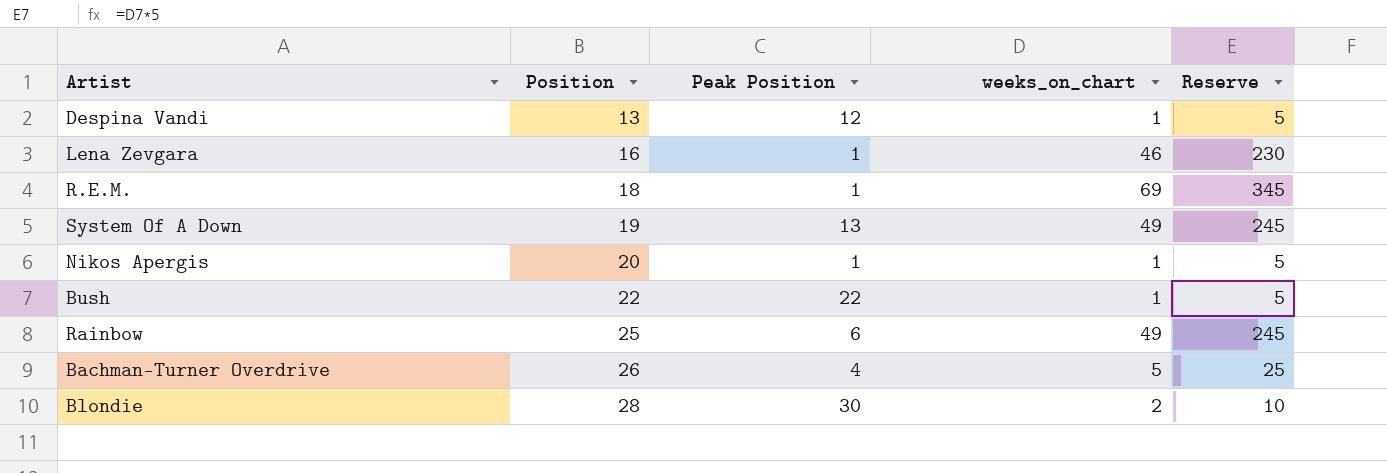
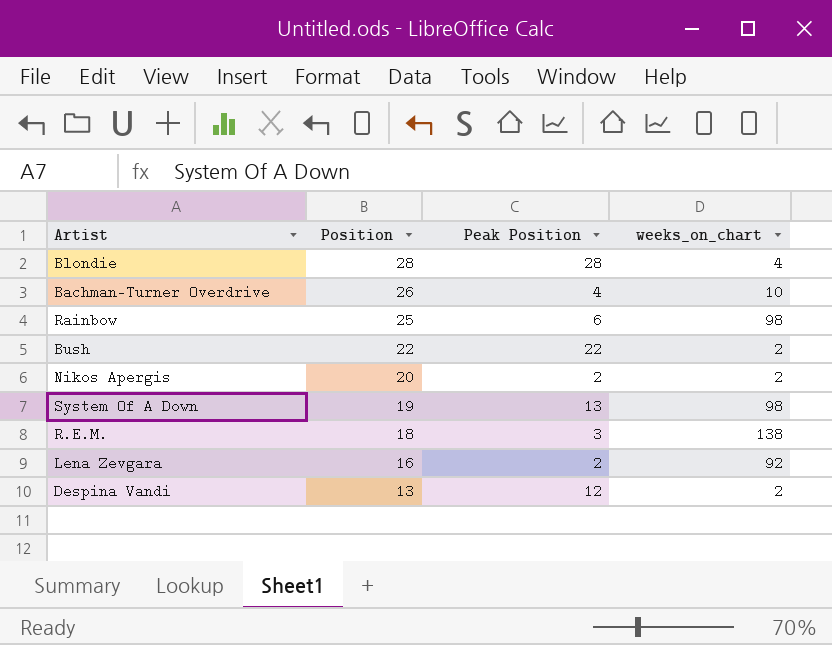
row order: Position ascending -> Position descending
column Reserve | formula: [weeks_on_chart] * 5 -> none
Blondie | Peak Position: 30 -> 28
Blondie | weeks_on_chart: 2 -> 4
Bachman-Turner Overdrive | weeks_on_chart: 5 -> 10
Rainbow | weeks_on_chart: 49 -> 98
Bush | weeks_on_chart: 1 -> 2
Nikos Apergis | Peak Position: 1 -> 2
Nikos Apergis | weeks_on_chart: 1 -> 2
System Of A Down | weeks_on_chart: 49 -> 98
R.E.M. | Peak Position: 1 -> 3
R.E.M. | weeks_on_chart: 69 -> 138
Lena Zevgara | Peak Position: 1 -> 2
Lena Zevgara | weeks_on_chart: 46 -> 92
Despina Vandi | weeks_on_chart: 1 -> 2

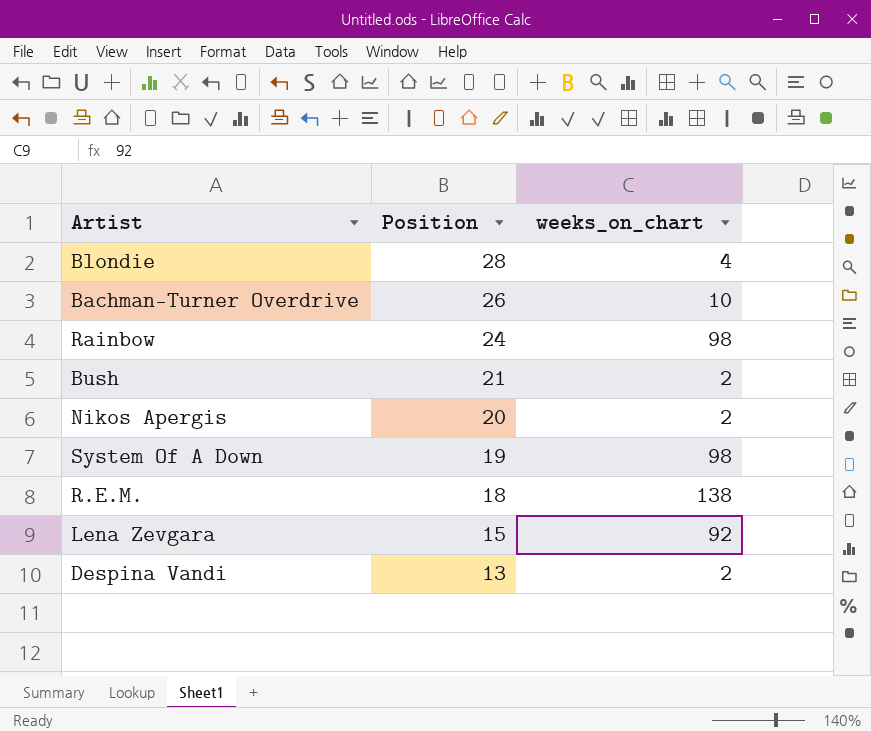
column Peak Position | position: 3 -> none
Rainbow | Position: 25 -> 24
Bush | Position: 22 -> 21
Lena Zevgara | Position: 16 -> 15

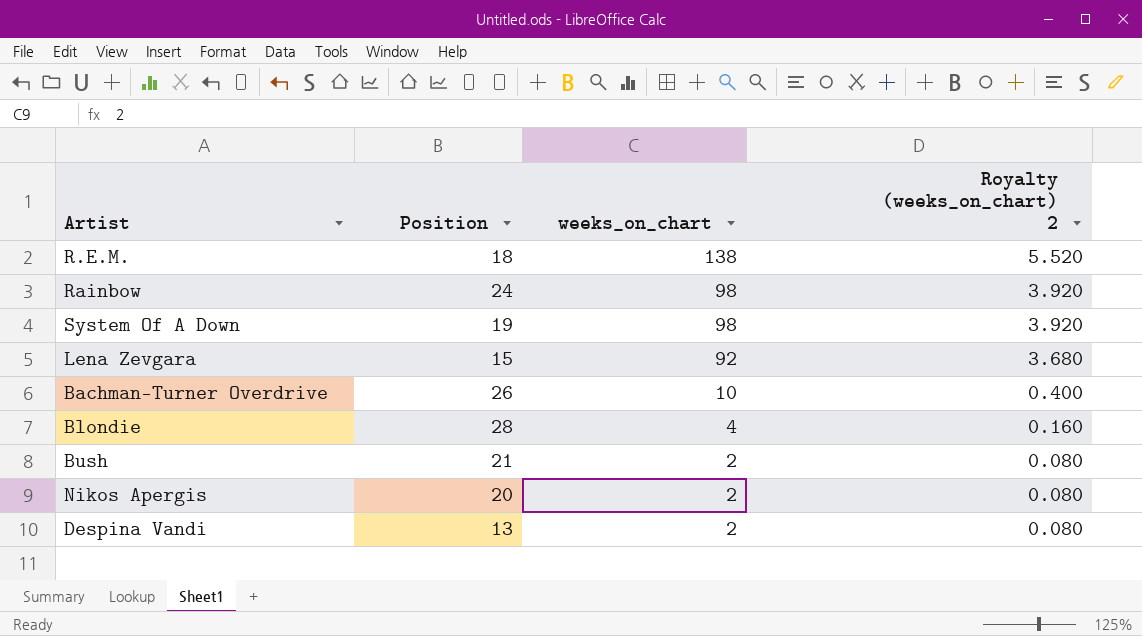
row order: Position descending -> weeks_on_chart descending
column Royalty (weeks_on_chart) 2 | formula: none -> [weeks_on_chart] * 0.04

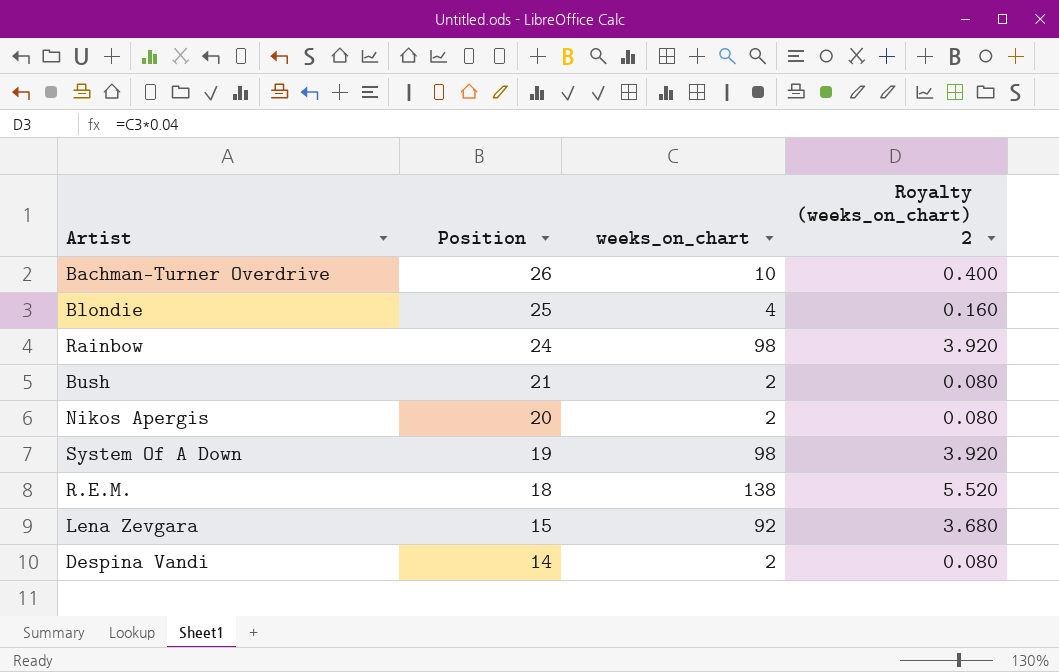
row order: weeks_on_chart descending -> Position descending
Blondie | Position: 28 -> 25
Despina Vandi | Position: 13 -> 14

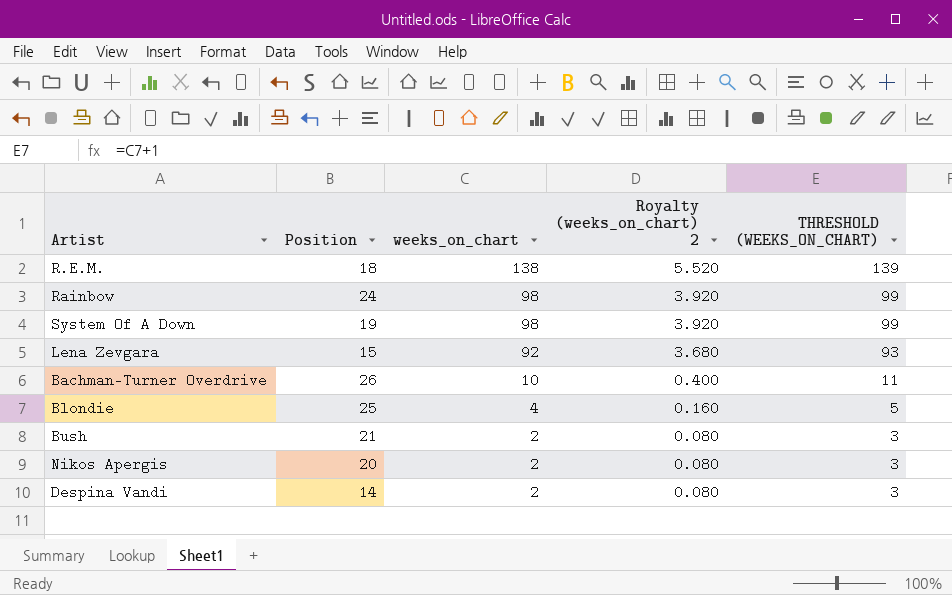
row order: Position descending -> weeks_on_chart descending
column THRESHOLD (WEEKS_ON_CHART) | formula: none -> [weeks_on_chart] + 1

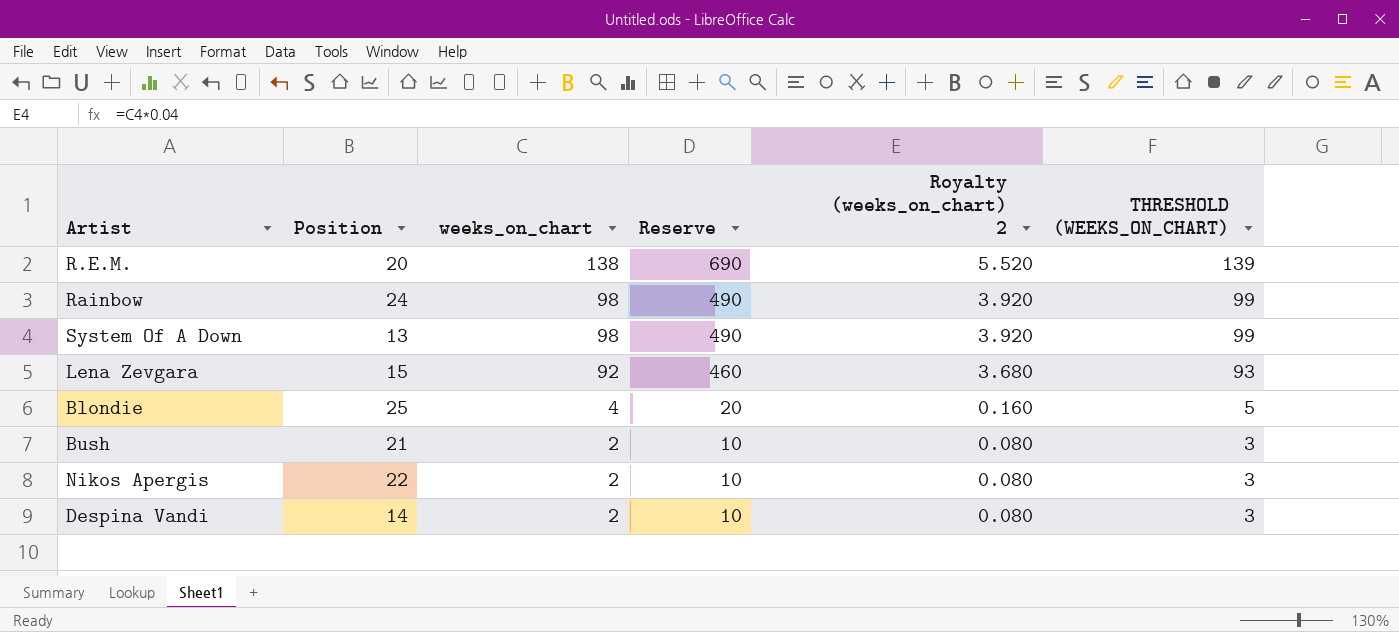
column Reserve | formula: none -> [weeks_on_chart] * 5
row Bachman-Turner Overdrive: 26 | 10 | 0.400 | 11 -> none
R.E.M. | Position: 18 -> 20
System Of A Down | Position: 19 -> 13
Nikos Apergis | Position: 20 -> 22

